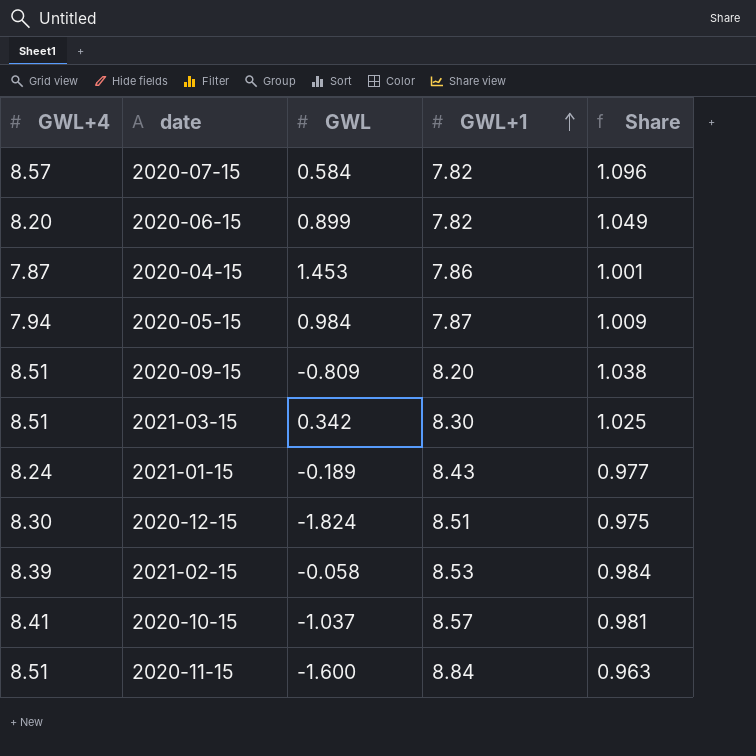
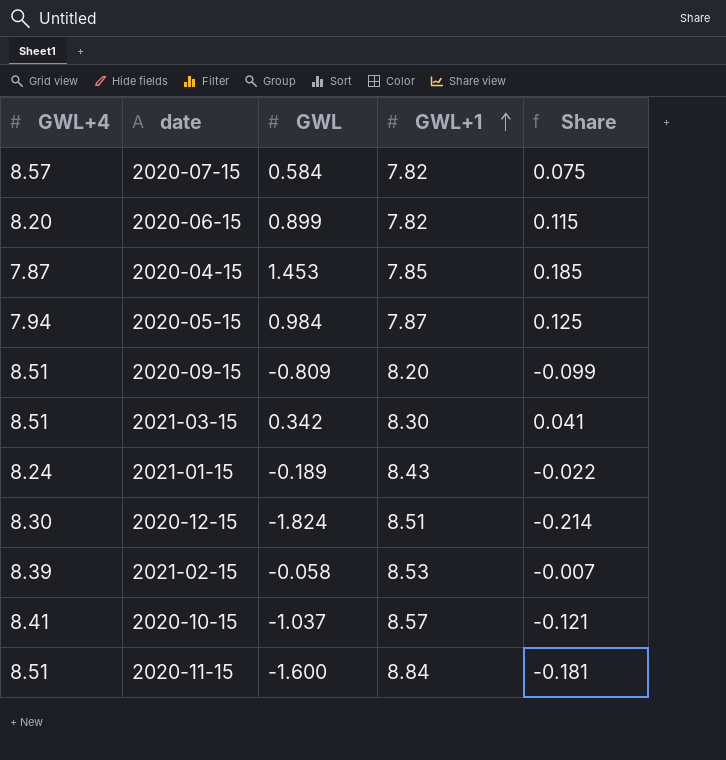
column Share | formula: [GWL+4] / [GWL+1] -> [GWL] / [GWL+1]
2020-04-15 | GWL+1: 7.86 -> 7.85

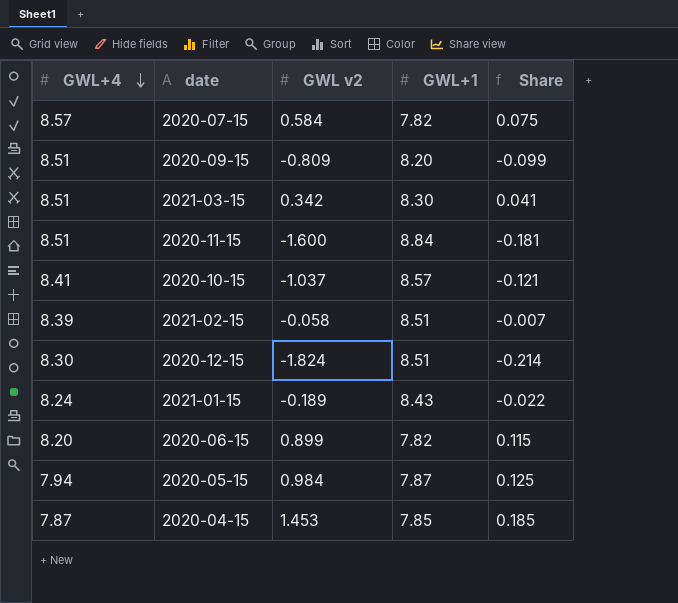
row order: GWL+1 ascending -> GWL+4 descending
column name: GWL -> GWL v2
2021-02-15 | GWL+1: 8.53 -> 8.51

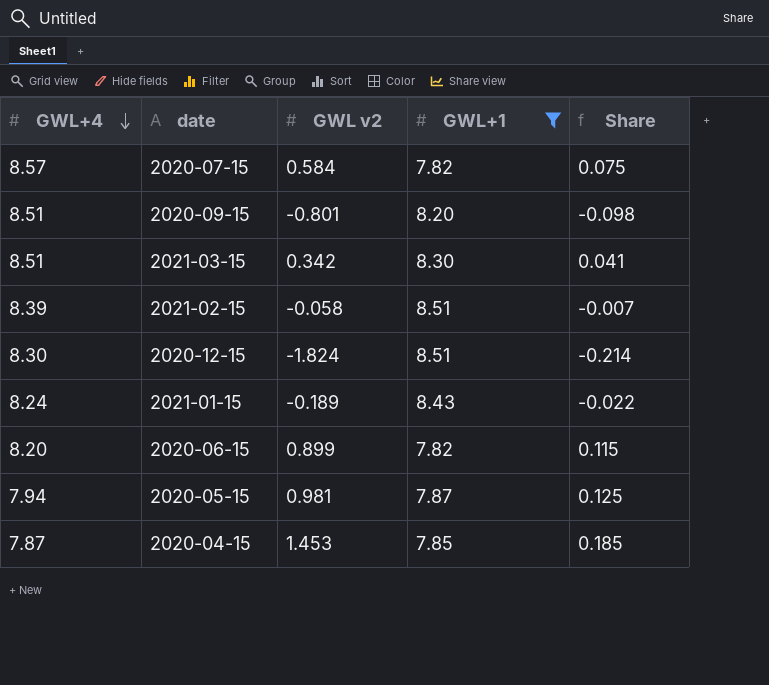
filter: none -> GWL+1 <= 8.51
2020-09-15 | GWL v2: -0.809 -> -0.801
2020-09-15 | Share: -0.099 -> -0.098
2020-05-15 | GWL v2: 0.984 -> 0.981

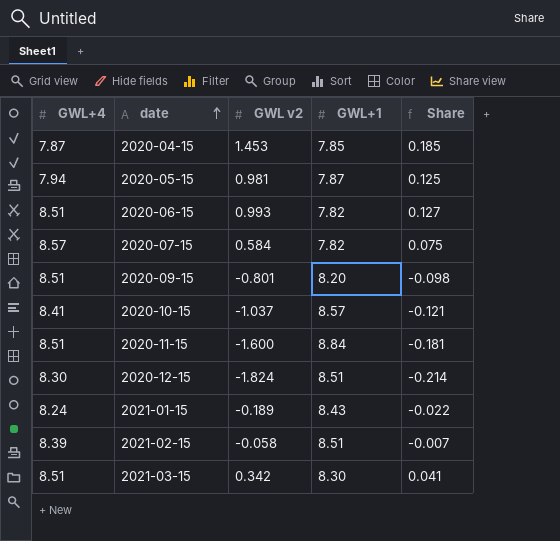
filter: GWL+1 <= 8.51 -> none
row order: GWL+4 descending -> date ascending
2020-06-15 | GWL+4: 8.20 -> 8.51
2020-06-15 | GWL v2: 0.899 -> 0.993
2020-06-15 | Share: 0.115 -> 0.127

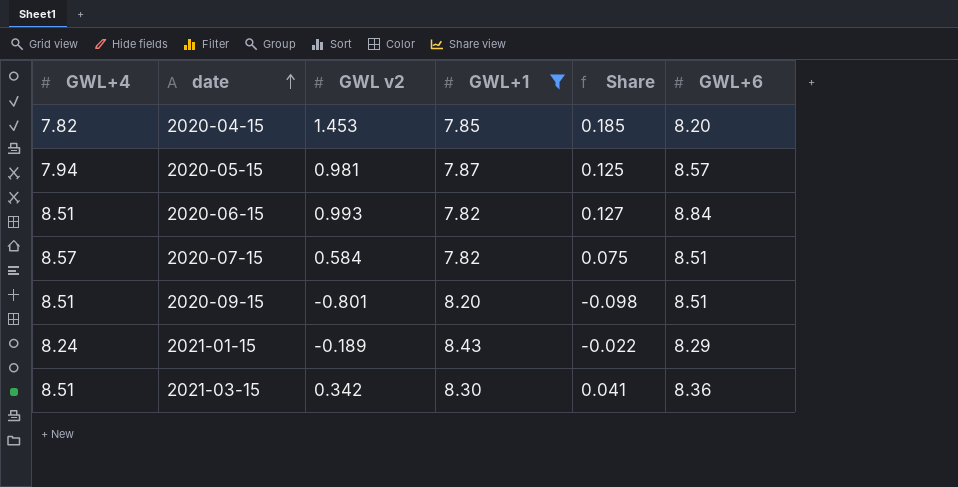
filter: none -> GWL+1 <= 8.43
column GWL+6 | position: none -> 6
2020-04-15 | GWL+4: 7.87 -> 7.82

